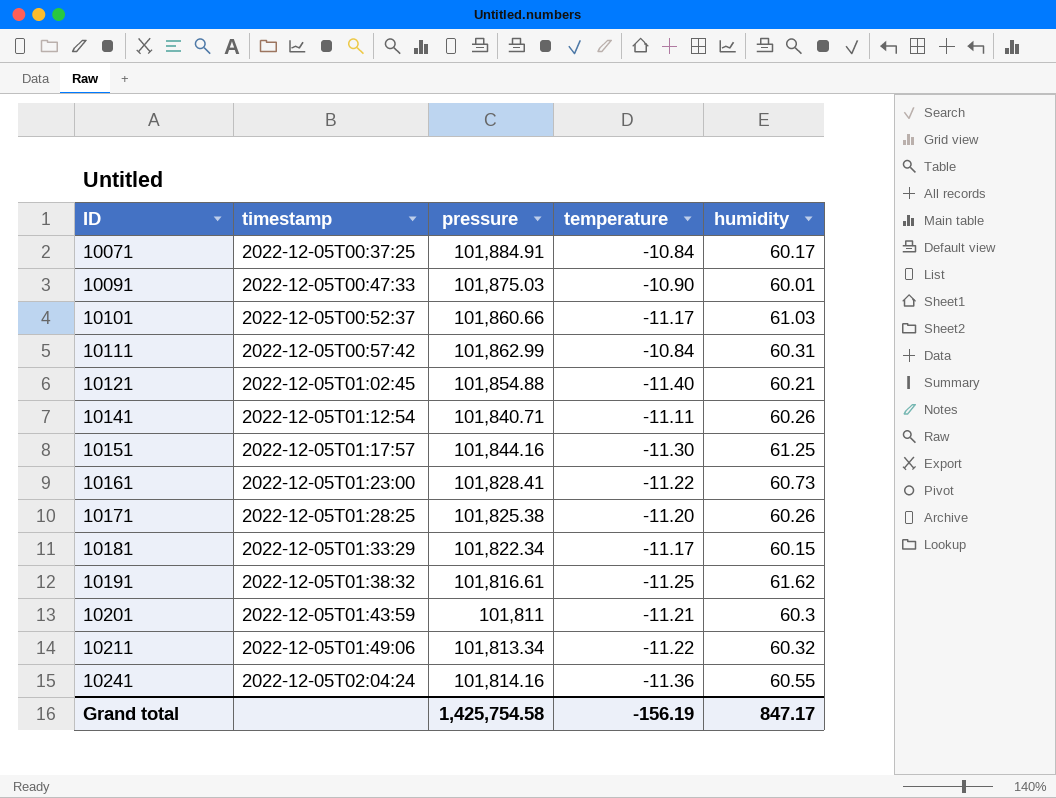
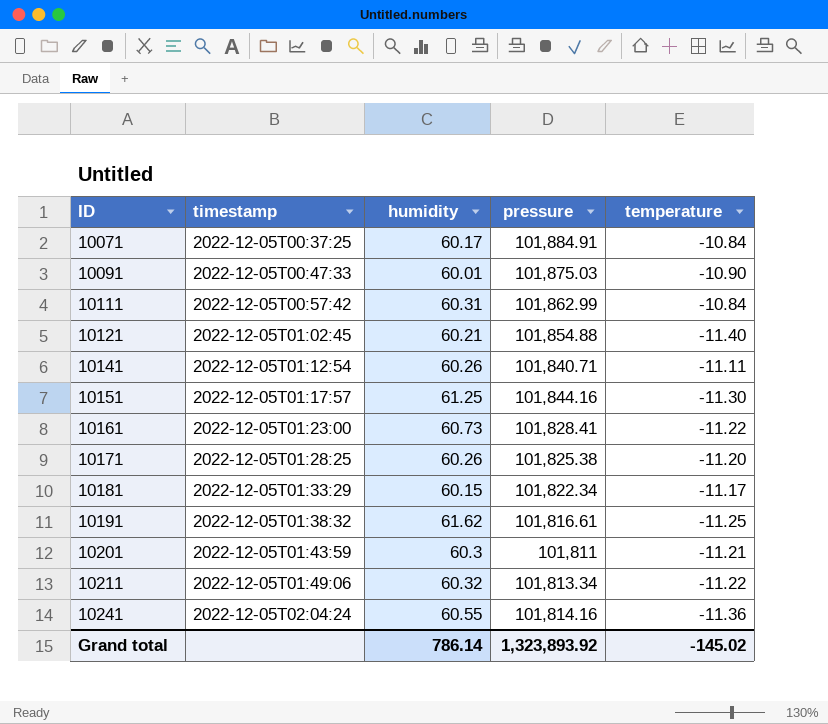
column humidity | position: 5 -> 3
row 10101: 2022-12-05T00:52:37 | 101,860.66 | -11.17 | 61.03 -> none
Grand total | humidity: 847.17 -> 786.14
Grand total | pressure: 1,425,754.58 -> 1,323,893.92
Grand total | temperature: -156.19 -> -145.02

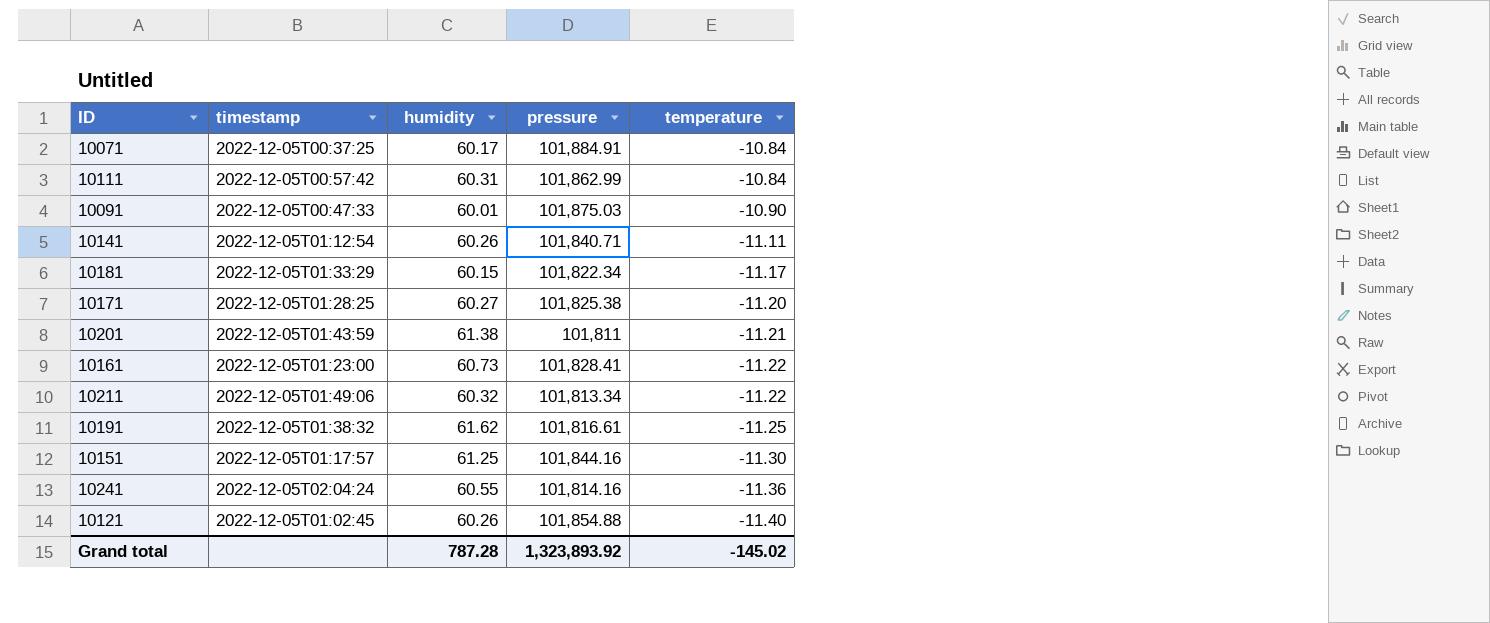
row order: ID ascending -> temperature descending
10171 | humidity: 60.26 -> 60.27
10201 | humidity: 60.3 -> 61.38
10121 | humidity: 60.21 -> 60.26
Grand total | humidity: 786.14 -> 787.28

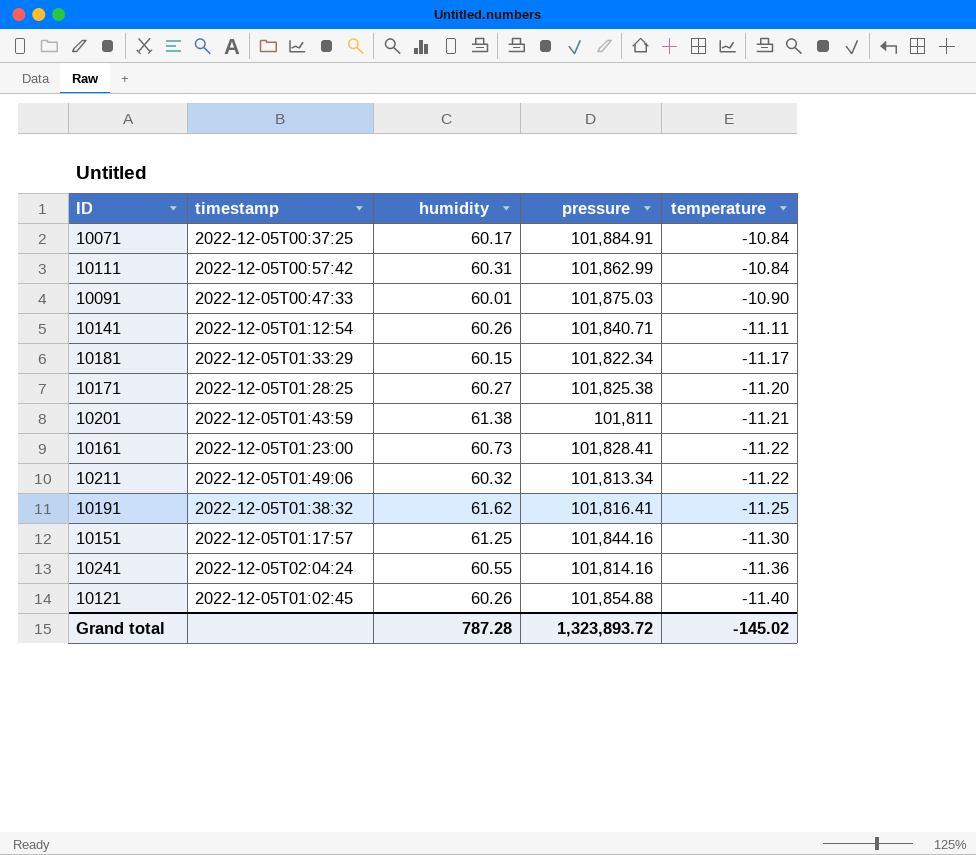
10191 | pressure: 101,816.61 -> 101,816.41
Grand total | pressure: 1,323,893.92 -> 1,323,893.72

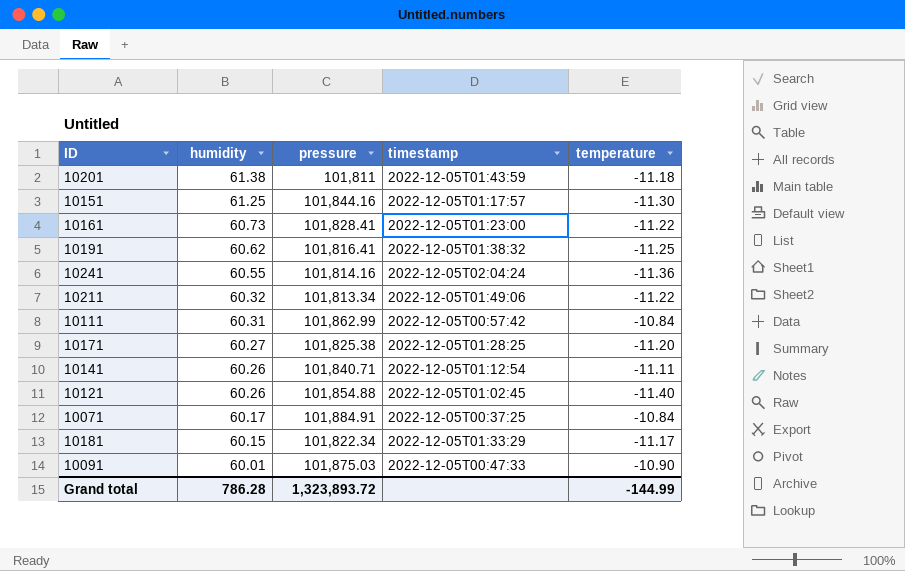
row order: temperature descending -> humidity descending
column timestamp | position: 2 -> 4
10201 | temperature: -11.21 -> -11.18
10191 | humidity: 61.62 -> 60.62
Grand total | humidity: 787.28 -> 786.28
Grand total | temperature: -145.02 -> -144.99

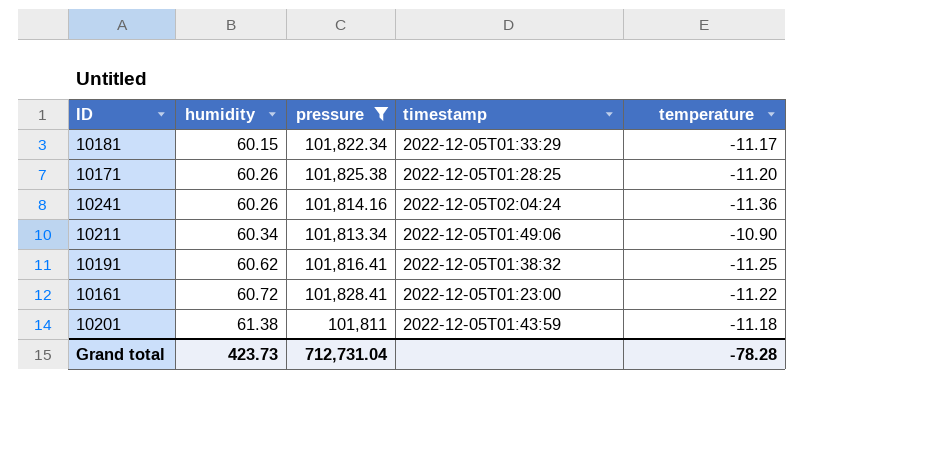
filter: none -> pressure <= 101,828.41
row order: humidity descending -> humidity ascending
10171 | humidity: 60.27 -> 60.26
10241 | humidity: 60.55 -> 60.26
10211 | humidity: 60.32 -> 60.34
10211 | temperature: -11.22 -> -10.90
10161 | humidity: 60.73 -> 60.72
Grand total | humidity: 786.28 -> 423.73
Grand total | pressure: 1,323,893.72 -> 712,731.04
Grand total | temperature: -144.99 -> -78.28

